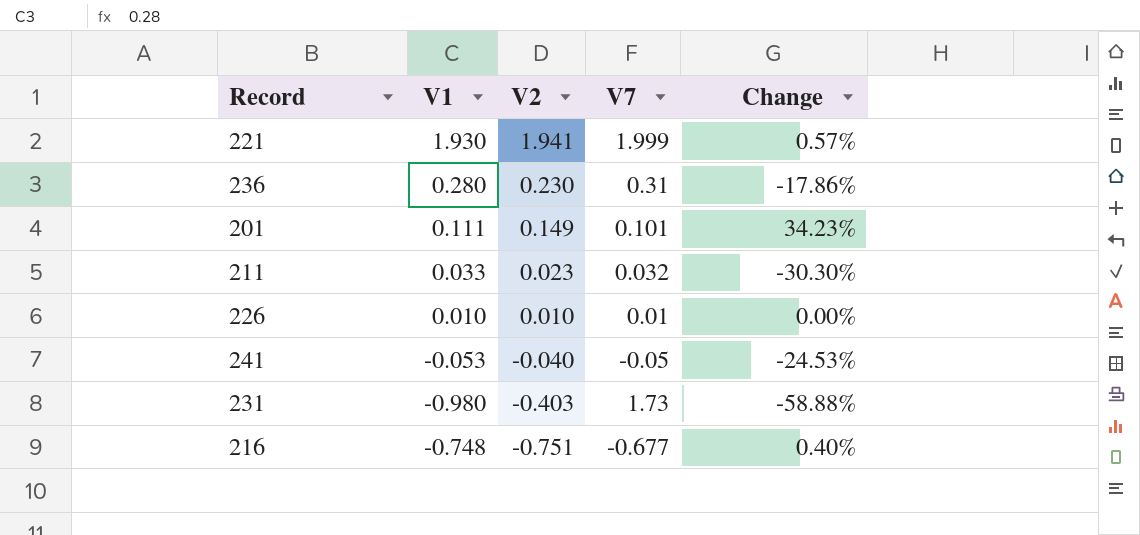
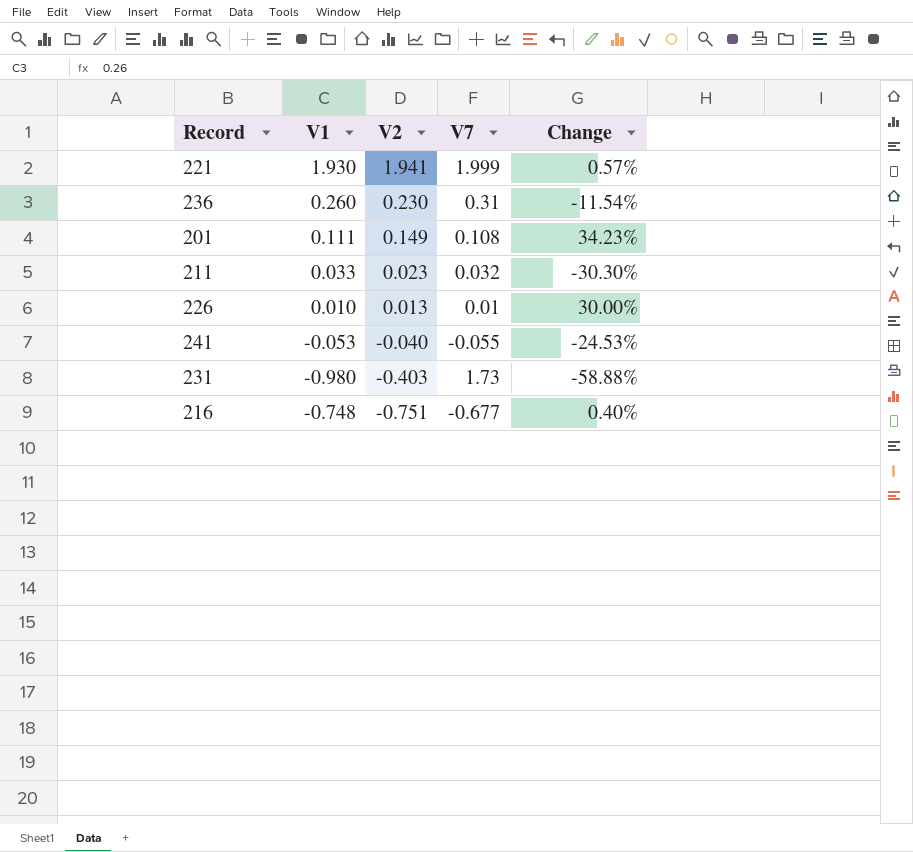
236 | V1: 0.280 -> 0.260
236 | Change: -17.86% -> -11.54%
201 | V7: 0.101 -> 0.108
226 | V2: 0.010 -> 0.013
226 | Change: 0.00% -> 30.00%
241 | V7: -0.05 -> -0.055

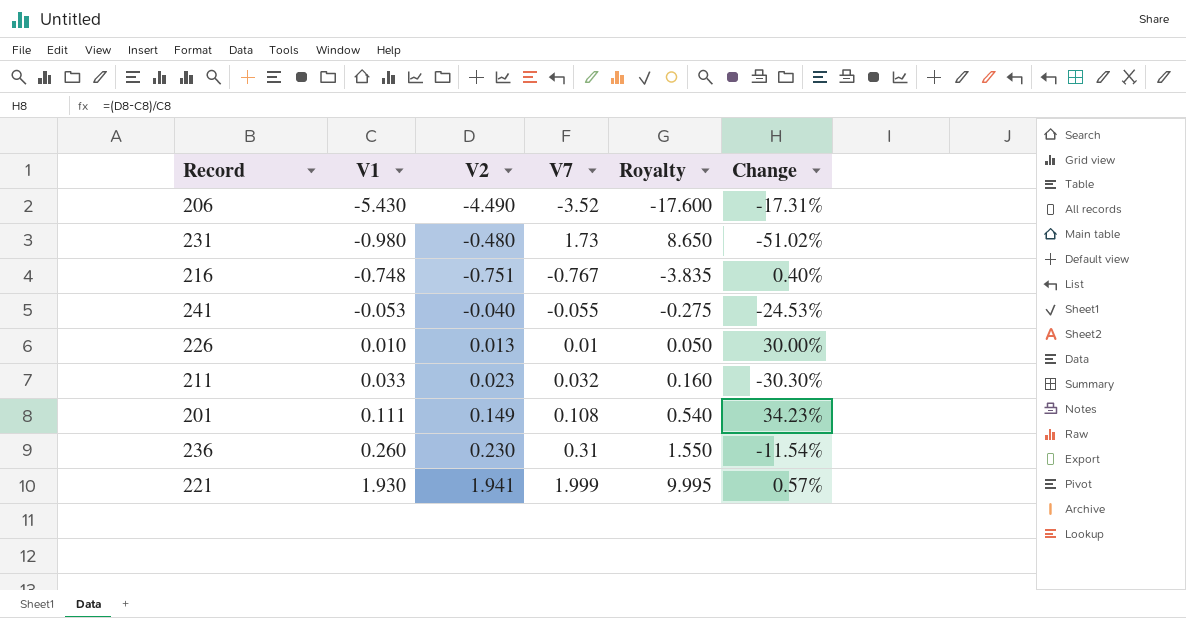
row order: V2 descending -> V1 ascending
column Royalty | formula: none -> [V7] * 5
row 206: none -> -5.430 | -4.490 | -3.52 | -17.600 | -17.31%
231 | V2: -0.403 -> -0.480
231 | Change: -58.88% -> -51.02%
216 | V7: -0.677 -> -0.767

